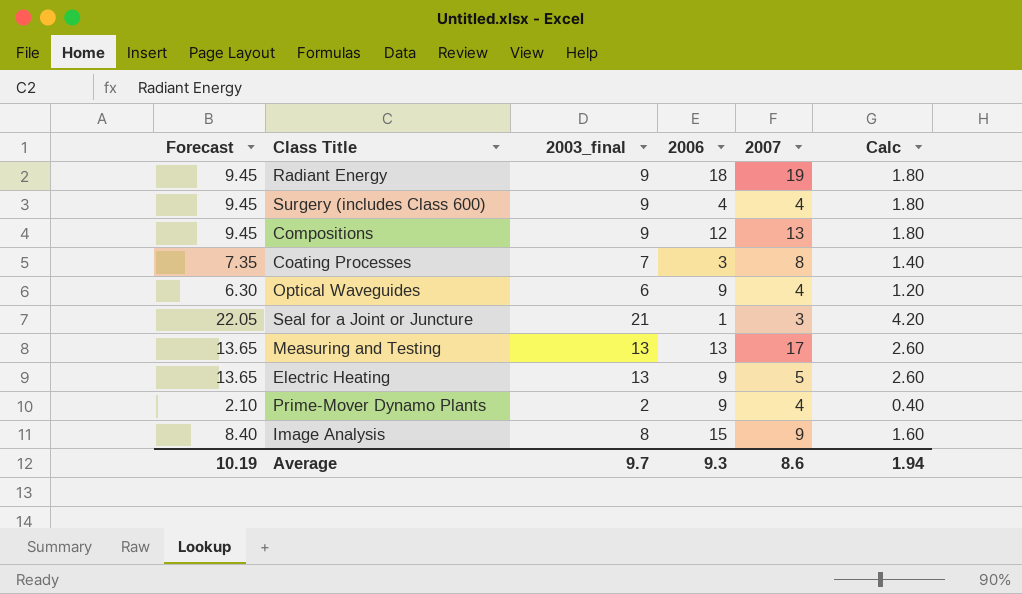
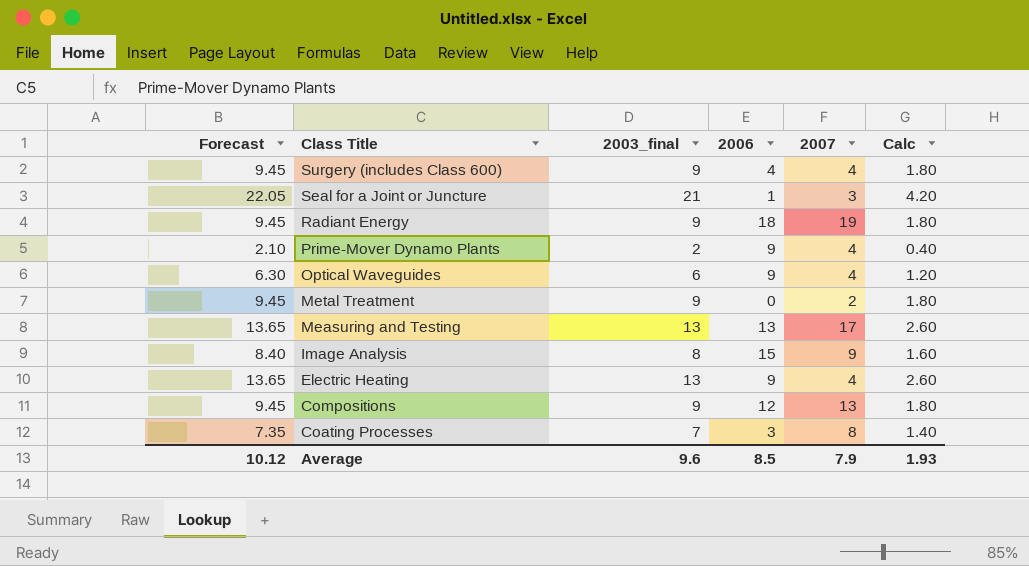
row order: none -> Class Title descending
row Metal Treatment: none -> 9.45 | 9 | 0 | 2 | 1.80
Electric Heating | 2007: 5 -> 4
Average | Forecast: 10.19 -> 10.12
Average | 2003_final: 9.7 -> 9.6
Average | 2006: 9.3 -> 8.5
Average | 2007: 8.6 -> 7.9
Average | Calc: 1.94 -> 1.93

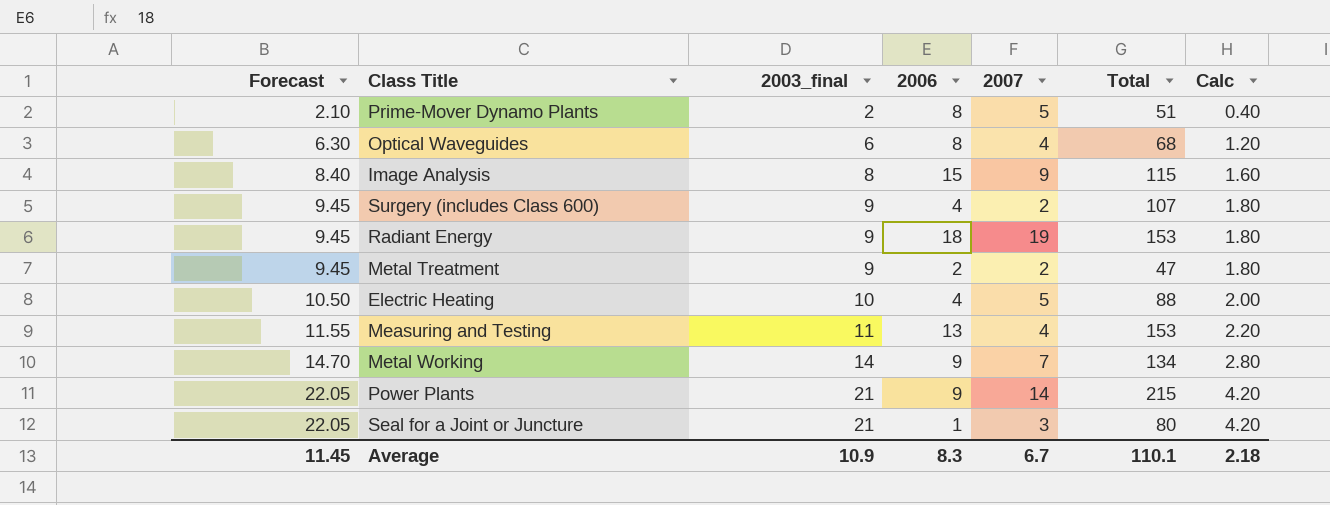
row order: Class Title descending -> Forecast ascending
column Total | position: none -> 6
row Compositions: 9.45 | 9 | 12 | 13 | 1.80 -> none
row Coating Processes: 7.35 | 7 | 3 | 8 | 1.40 -> none
Prime-Mover Dynamo Plants | 2006: 9 -> 8
Prime-Mover Dynamo Plants | 2007: 4 -> 5
Optical Waveguides | 2006: 9 -> 8
Surgery (includes Class 600) | 2007: 4 -> 2
Metal Treatment | 2006: 0 -> 2
Electric Heating | Forecast: 13.65 -> 10.50
Electric Heating | 2003_final: 13 -> 10
Electric Heating | 2006: 9 -> 4
Electric Heating | 2007: 4 -> 5
Electric Heating | Calc: 2.60 -> 2.00
Measuring and Testing | Forecast: 13.65 -> 11.55
Measuring and Testing | 2003_final: 13 -> 11
Measuring and Testing | 2007: 17 -> 4
Measuring and Testing | Calc: 2.60 -> 2.20
row Metal Working: none -> 14.70 | 14 | 9 | 7 | 134 | 2.80
row Power Plants: none -> 22.05 | 21 | 9 | 14 | 215 | 4.20
Average | Forecast: 10.12 -> 11.45
Average | 2003_final: 9.6 -> 10.9
Average | 2006: 8.5 -> 8.3
Average | 2007: 7.9 -> 6.7
Average | Calc: 1.93 -> 2.18

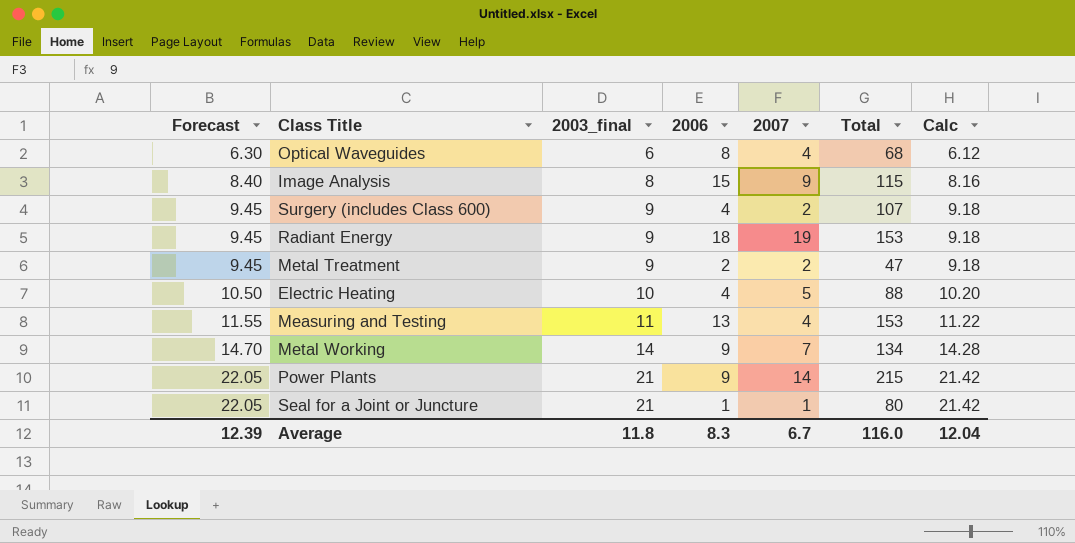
column Calc | formula: [2003_final] * 0.2 -> [2003_final] * 1.02
row Prime-Mover Dynamo Plants: 2.10 | 2 | 8 | 5 | 51 | 0.40 -> none
Seal for a Joint or Juncture | 2007: 3 -> 1
Average | Forecast: 11.45 -> 12.39
Average | 2003_final: 10.9 -> 11.8
Average | Total: 110.1 -> 116.0
Average | Calc: 2.18 -> 12.04

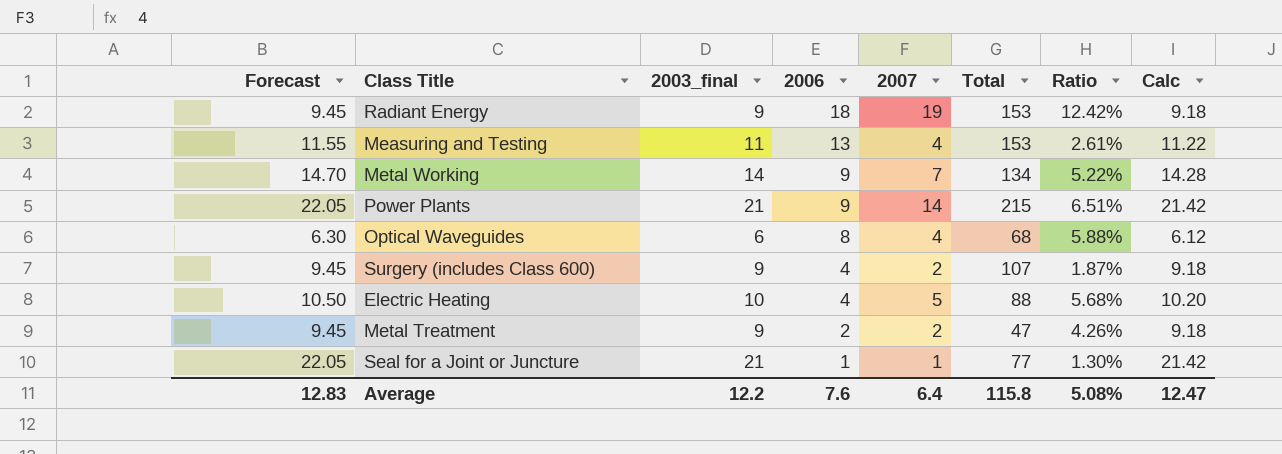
row order: Forecast ascending -> 2006 descending
column Ratio | formula: none -> [2007] / [Total]
row Image Analysis: 8.40 | 8 | 15 | 9 | 115 | 8.16 -> none
Seal for a Joint or Juncture | Total: 80 -> 77
Average | Forecast: 12.39 -> 12.83
Average | 2003_final: 11.8 -> 12.2
Average | 2006: 8.3 -> 7.6
Average | 2007: 6.7 -> 6.4
Average | Total: 116.0 -> 115.8
Average | Calc: 12.04 -> 12.47

